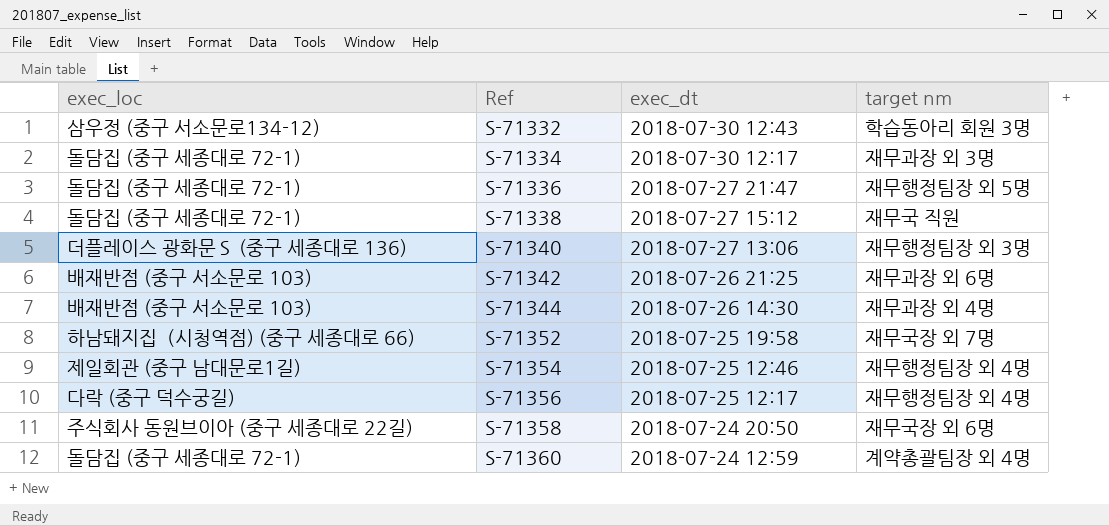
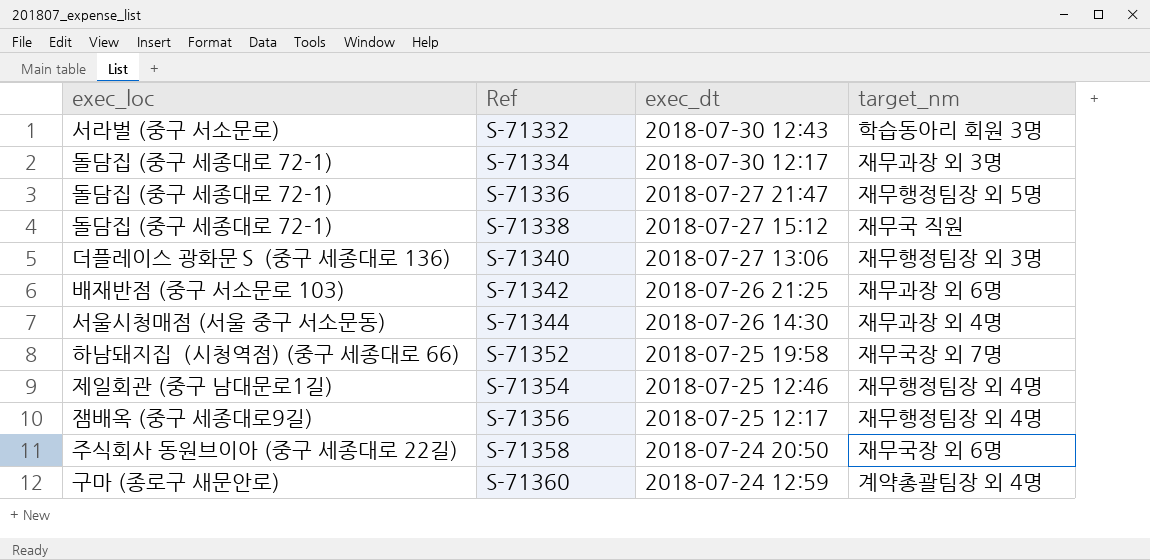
column name: target nm -> target_nm
S-71332 | exec_loc: 삼우정 (중구 서소문로134-12) -> 서라벌 (중구 서소문로)
S-71344 | exec_loc: 배재반점 (중구 서소문로 103) -> 서울시청매점 (서울 중구 서소문동)
S-71356 | exec_loc: 다락 (중구 덕수궁길) -> 잼배옥 (중구 세종대로9길)
S-71360 | exec_loc: 돌담집 (중구 세종대로 72-1) -> 구마 (종로구 새문안로)

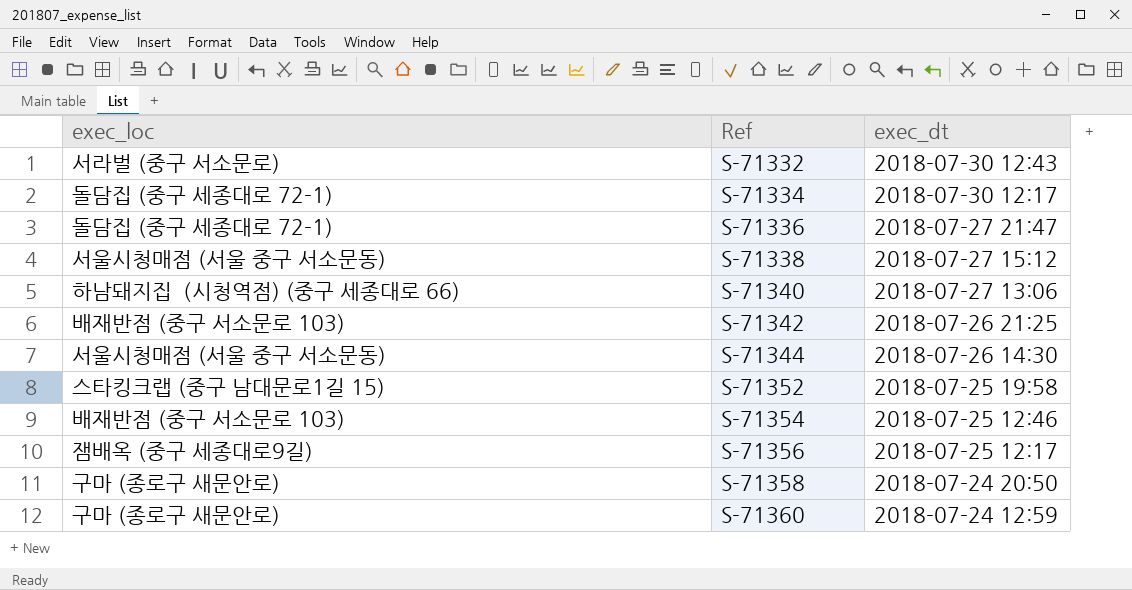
column target_nm | position: 4 -> none
S-71338 | exec_loc: 돌담집 (중구 세종대로 72-1) -> 서울시청매점 (서울 중구 서소문동)
S-71340 | exec_loc: 더플레이스 광화문Ｓ (중구 세종대로 136) -> 하남돼지집（시청역점) (중구 세종대로 66)
S-71352 | exec_loc: 하남돼지집（시청역점) (중구 세종대로 66) -> 스타킹크랩 (중구 남대문로1길 15)
S-71354 | exec_loc: 제일회관 (중구 남대문로1길) -> 배재반점 (중구 서소문로 103)
S-71358 | exec_loc: 주식회사 동원브이아 (중구 세종대로 22길) -> 구마 (종로구 새문안로)

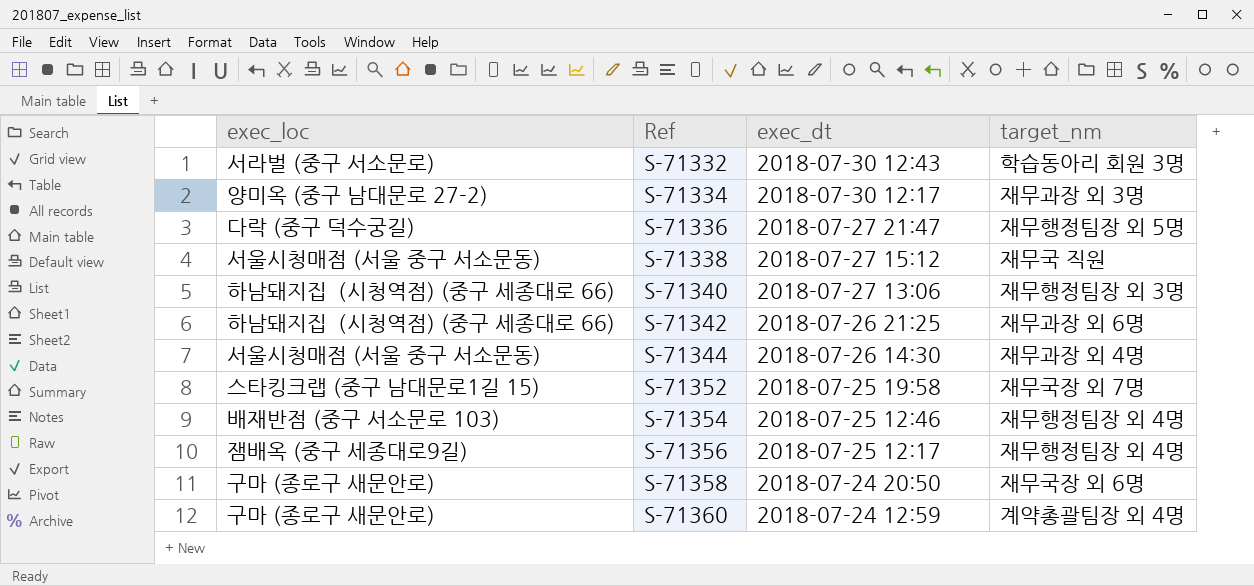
column target_nm | position: none -> 4
S-71334 | exec_loc: 돌담집 (중구 세종대로 72-1) -> 양미옥 (중구 남대문로 27-2)
S-71336 | exec_loc: 돌담집 (중구 세종대로 72-1) -> 다락 (중구 덕수궁길)
S-71342 | exec_loc: 배재반점 (중구 서소문로 103) -> 하남돼지집（시청역점) (중구 세종대로 66)

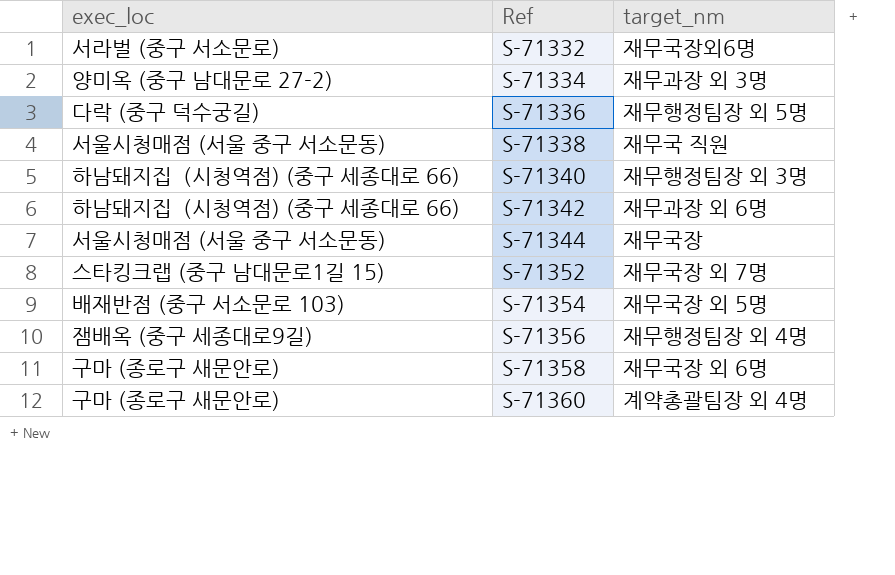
column exec_dt | position: 3 -> none
S-71332 | target_nm: 학습동아리 회원 3명 -> 재무국장외6명
S-71344 | target_nm: 재무과장 외 4명 -> 재무국장
S-71354 | target_nm: 재무행정팀장 외 4명 -> 재무국장 외 5명

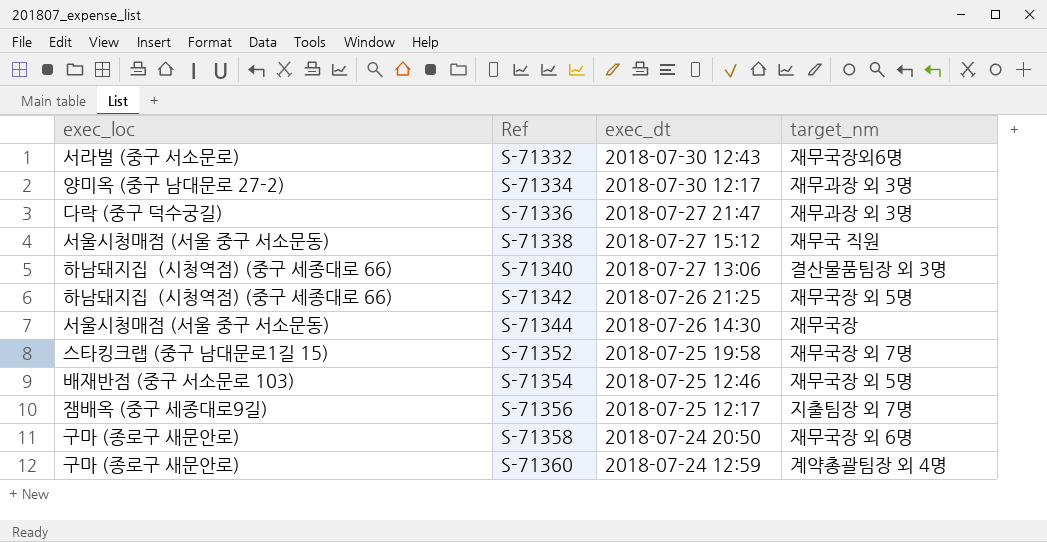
column exec_dt | position: none -> 3
S-71336 | target_nm: 재무행정팀장 외 5명 -> 재무과장 외 3명
S-71340 | target_nm: 재무행정팀장 외 3명 -> 결산물품팀장 외 3명
S-71342 | target_nm: 재무과장 외 6명 -> 재무국장 외 5명
S-71356 | target_nm: 재무행정팀장 외 4명 -> 지출팀장 외 7명

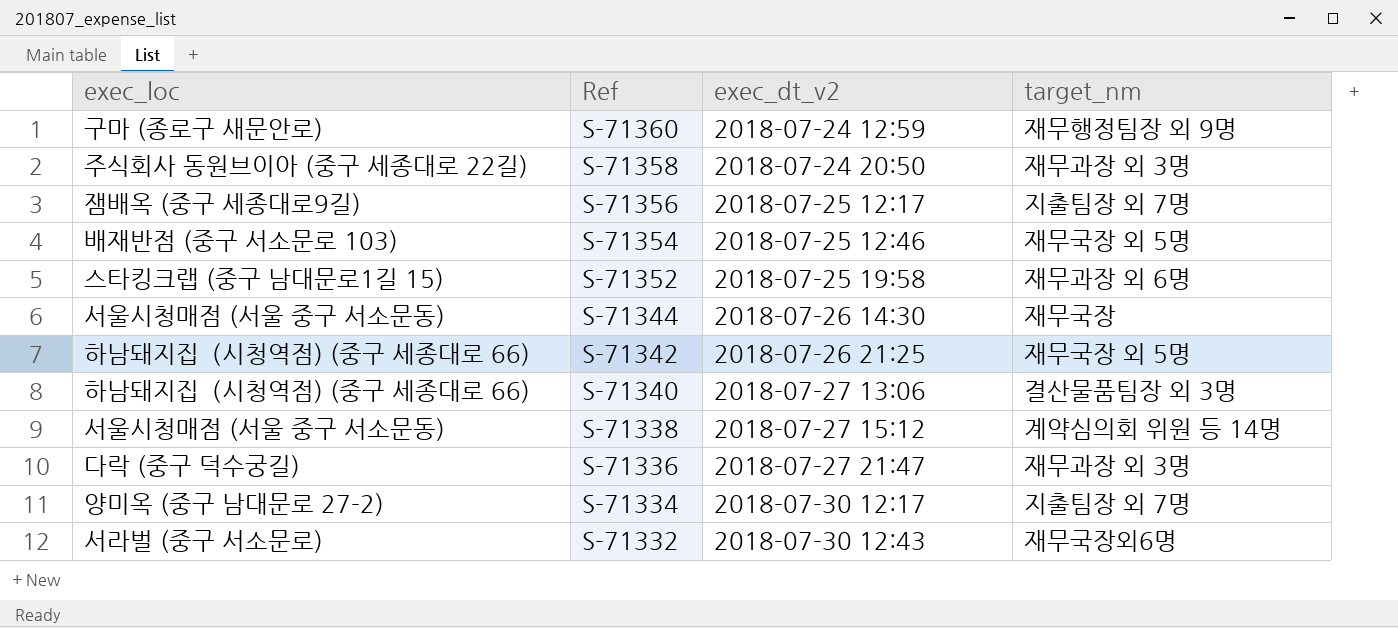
row order: Ref ascending -> Ref descending
column name: exec_dt -> exec_dt_v2
S-71360 | target_nm: 계약총괄팀장 외 4명 -> 재무행정팀장 외 9명
S-71358 | exec_loc: 구마 (종로구 새문안로) -> 주식회사 동원브이아 (중구 세종대로 22길)
S-71358 | target_nm: 재무국장 외 6명 -> 재무과장 외 3명
S-71352 | target_nm: 재무국장 외 7명 -> 재무과장 외 6명
S-71338 | target_nm: 재무국 직원 -> 계약심의회 위원 등 14명
S-71334 | target_nm: 재무과장 외 3명 -> 지출팀장 외 7명

